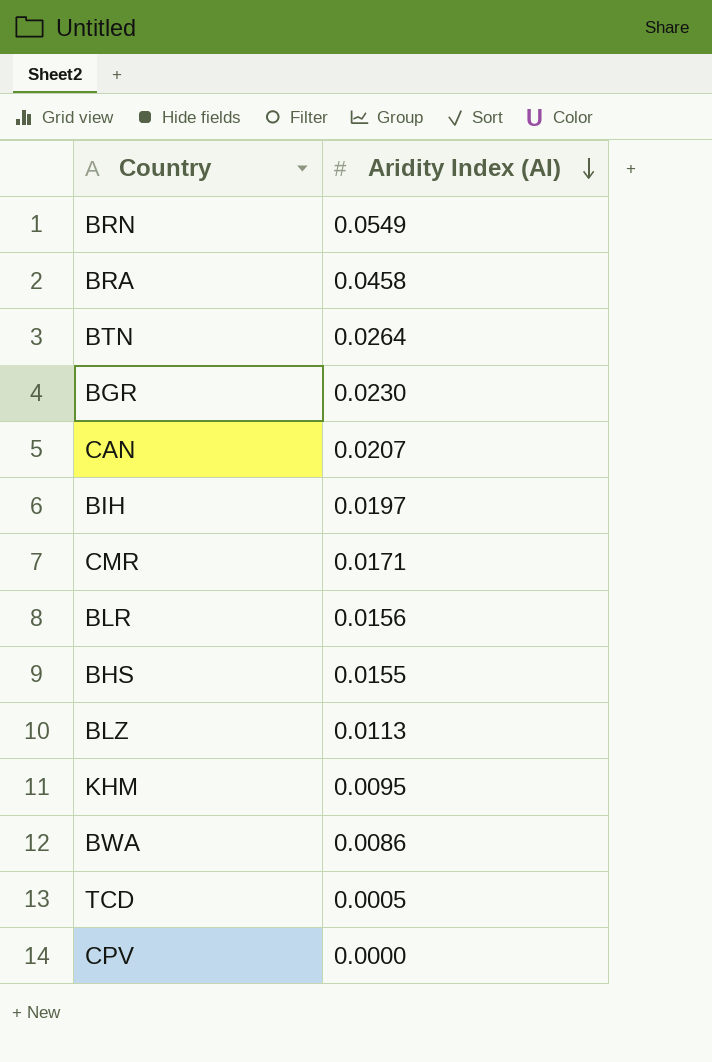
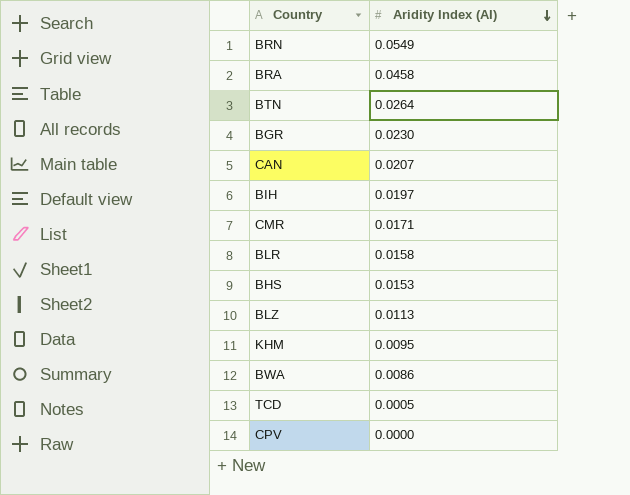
BLR | Aridity Index (AI): 0.0156 -> 0.0158
BHS | Aridity Index (AI): 0.0155 -> 0.0153

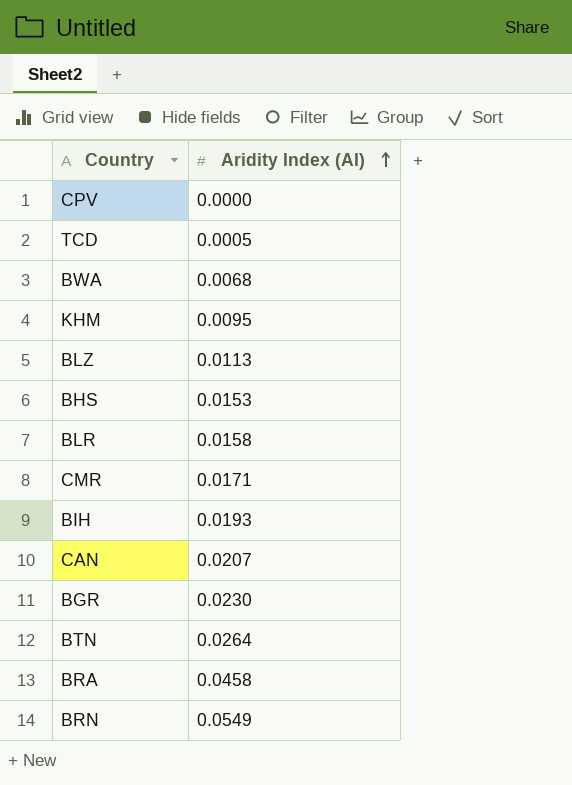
row order: Aridity Index (AI) descending -> Aridity Index (AI) ascending
BWA | Aridity Index (AI): 0.0086 -> 0.0068
BIH | Aridity Index (AI): 0.0197 -> 0.0193

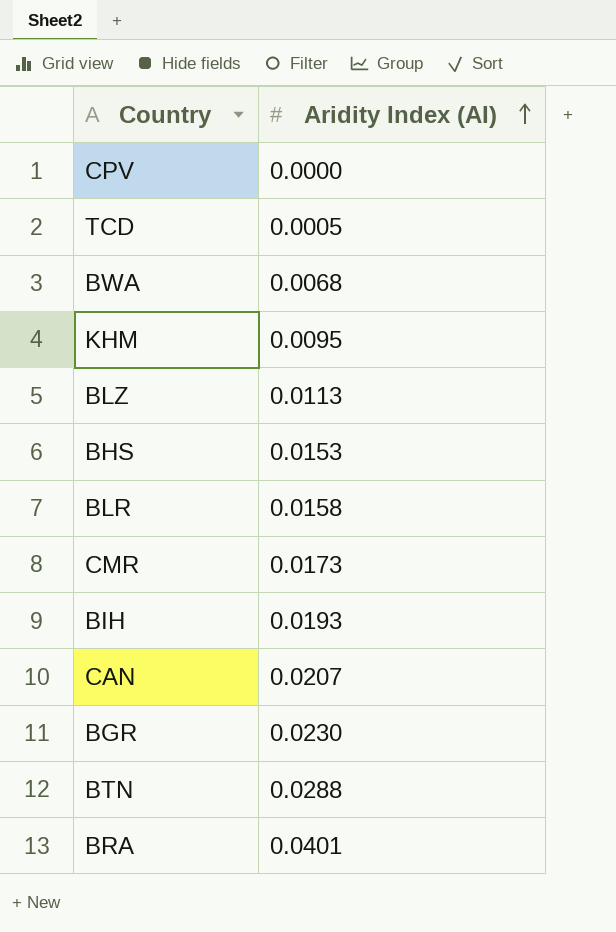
row BRN: 0.0549 -> none
CMR | Aridity Index (AI): 0.0171 -> 0.0173
BTN | Aridity Index (AI): 0.0264 -> 0.0288
BRA | Aridity Index (AI): 0.0458 -> 0.0401

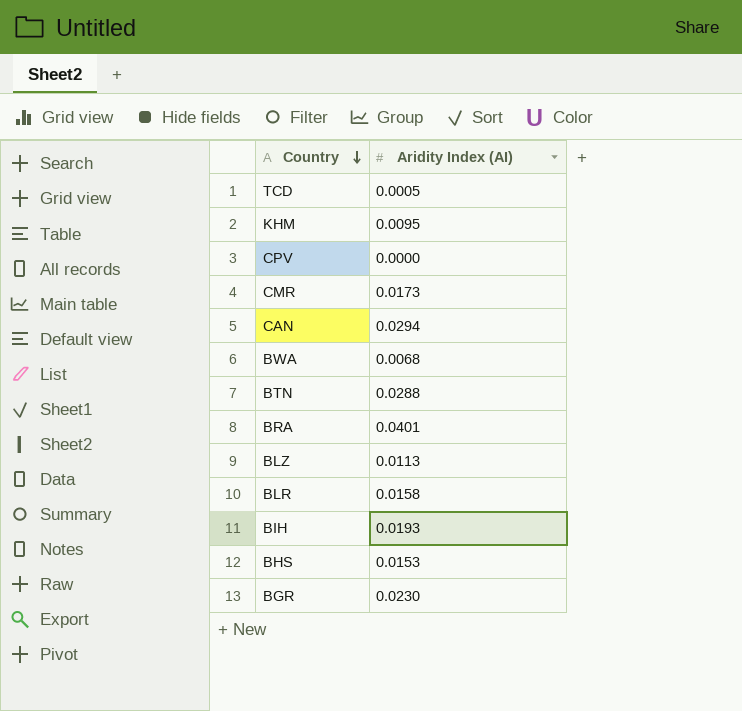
row order: Aridity Index (AI) ascending -> Country descending
CAN | Aridity Index (AI): 0.0207 -> 0.0294

